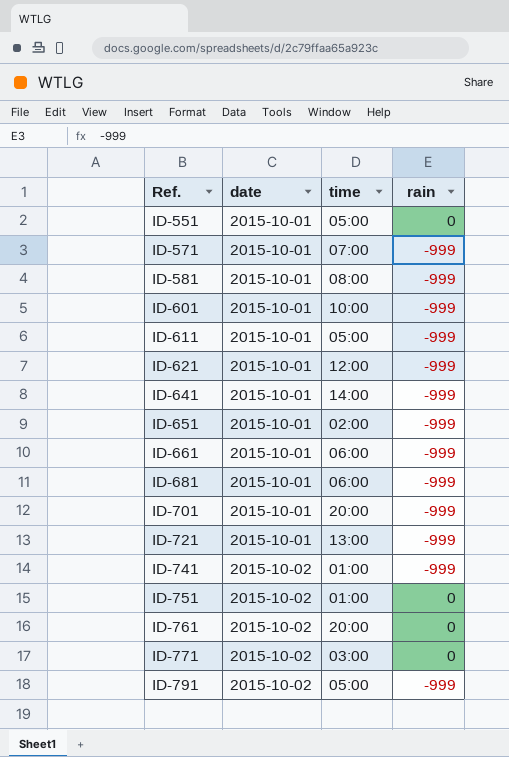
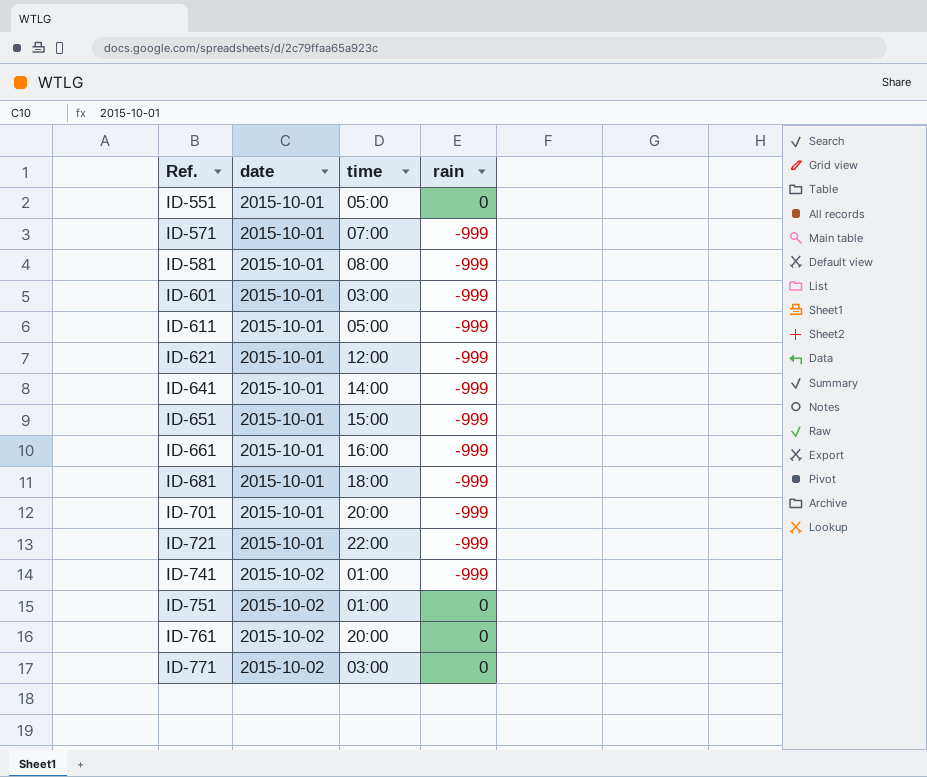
row ID-791: 2015-10-02 | 05:00 | -999 -> none
ID-601 | time: 10:00 -> 03:00
ID-651 | time: 02:00 -> 15:00
ID-661 | time: 06:00 -> 16:00
ID-681 | time: 06:00 -> 18:00
ID-721 | time: 13:00 -> 22:00

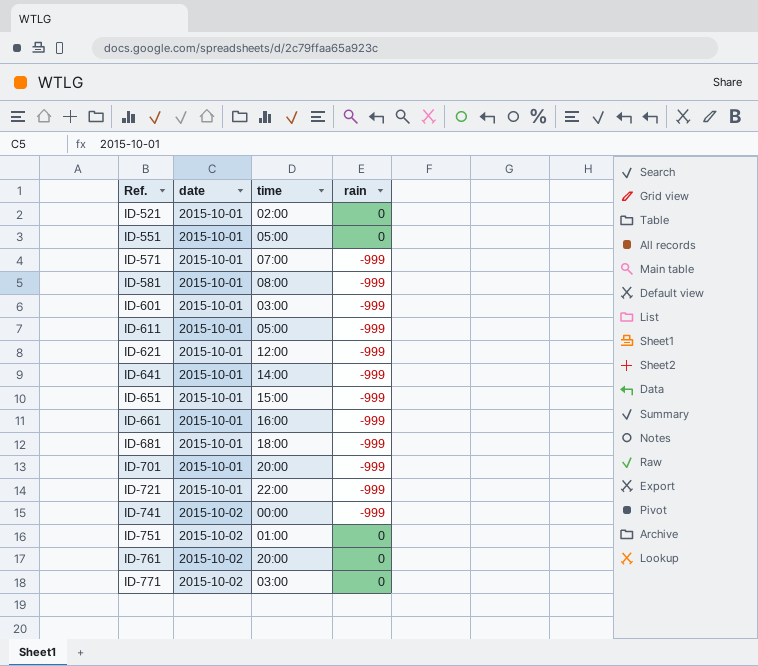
row ID-521: none -> 2015-10-01 | 02:00 | 0
ID-741 | time: 01:00 -> 00:00

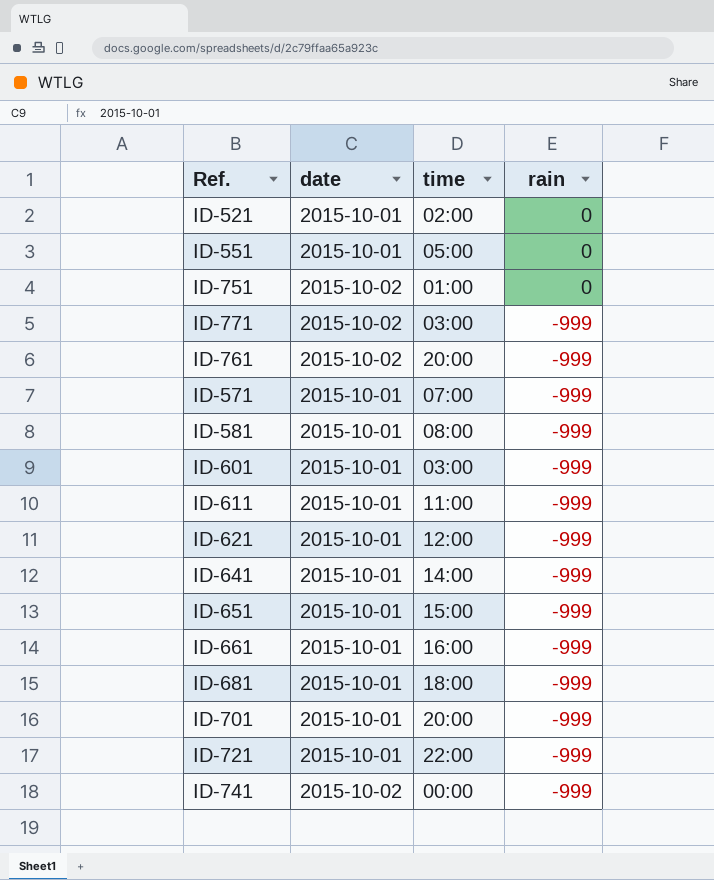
row order: Ref. ascending -> rain descending
ID-771 | rain: 0 -> -999
ID-761 | rain: 0 -> -999
ID-611 | time: 05:00 -> 11:00

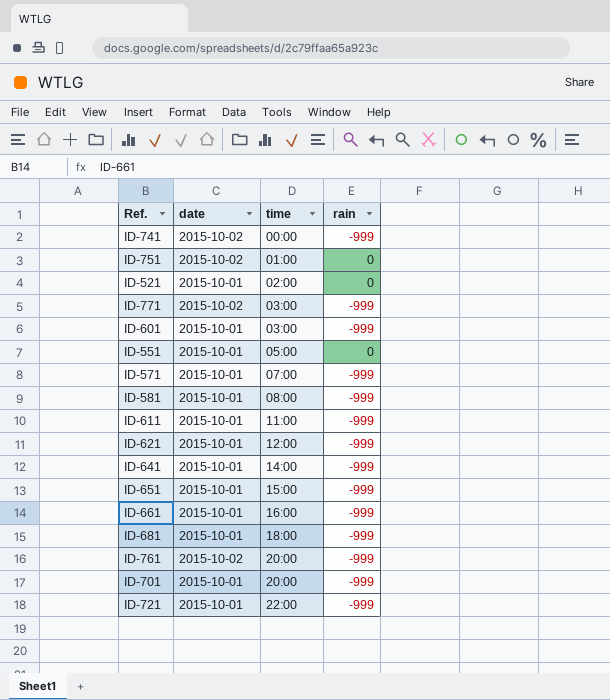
row order: rain descending -> time ascending

